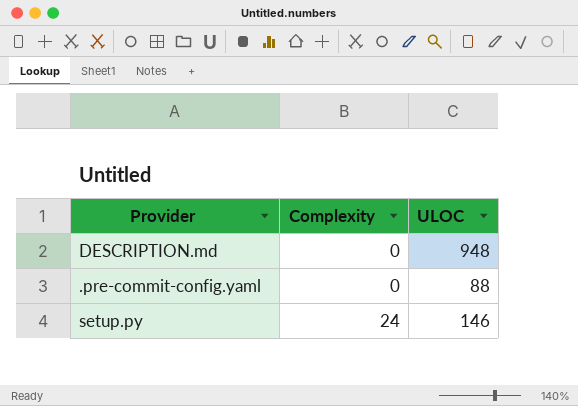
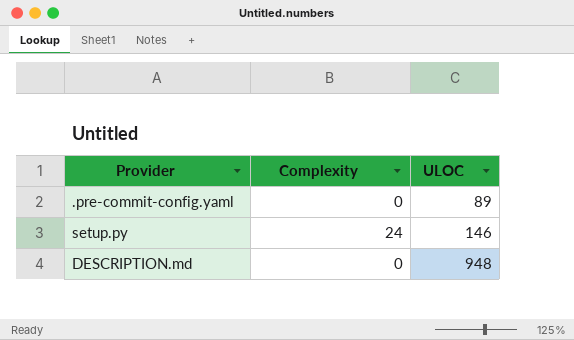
row order: Complexity ascending -> ULOC ascending
.pre-commit-config.yaml | ULOC: 88 -> 89

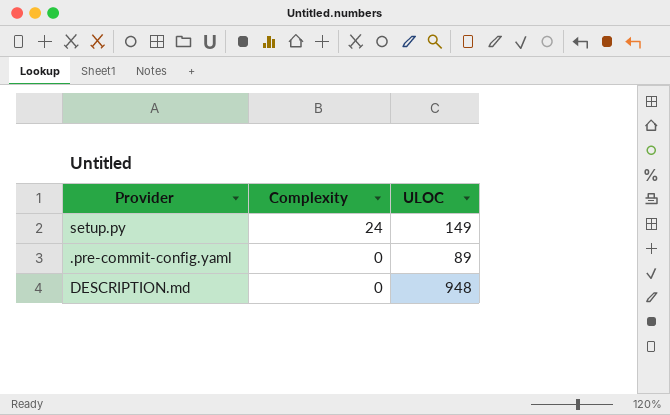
row order: ULOC ascending -> Complexity descending
setup.py | ULOC: 146 -> 149

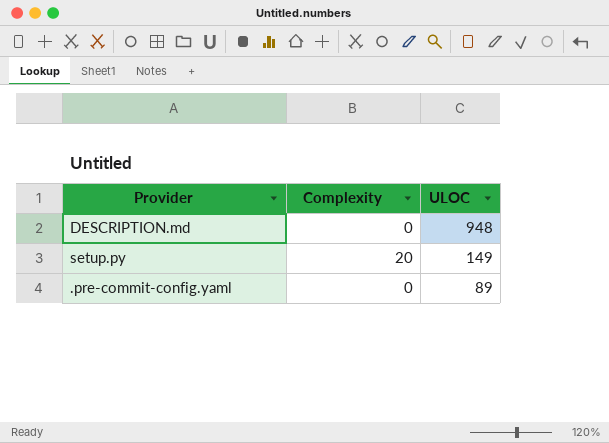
row order: Complexity descending -> ULOC descending
setup.py | Complexity: 24 -> 20

